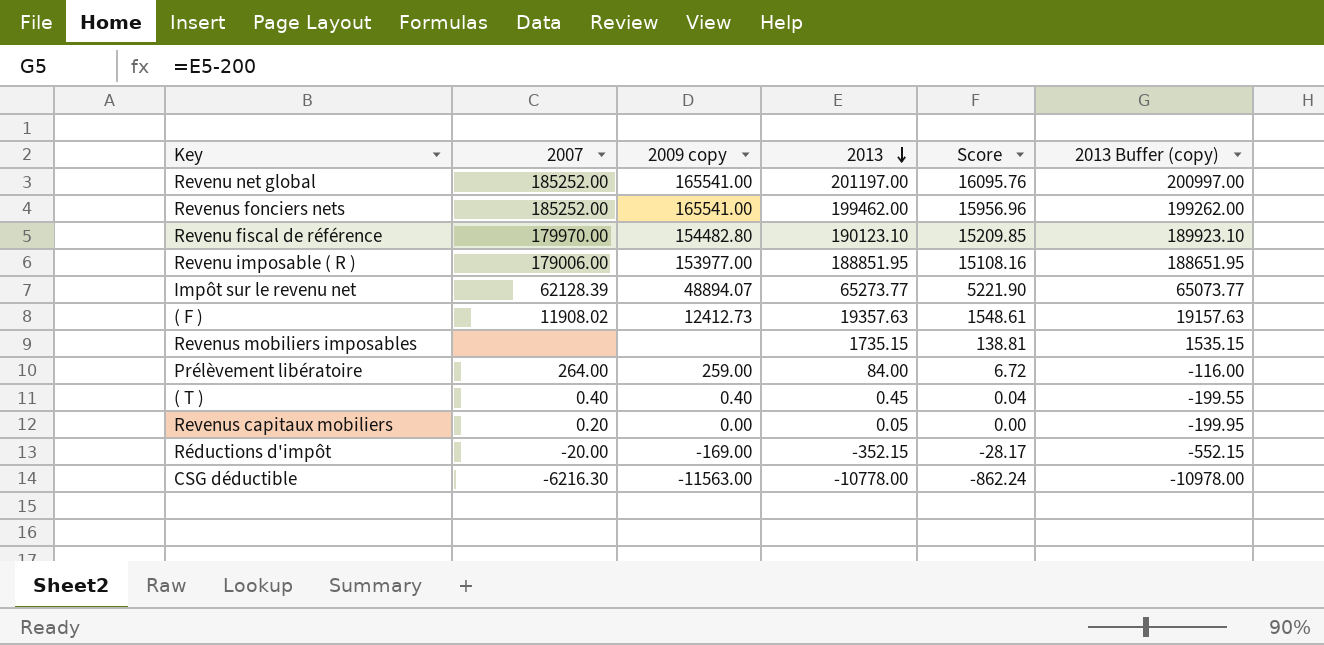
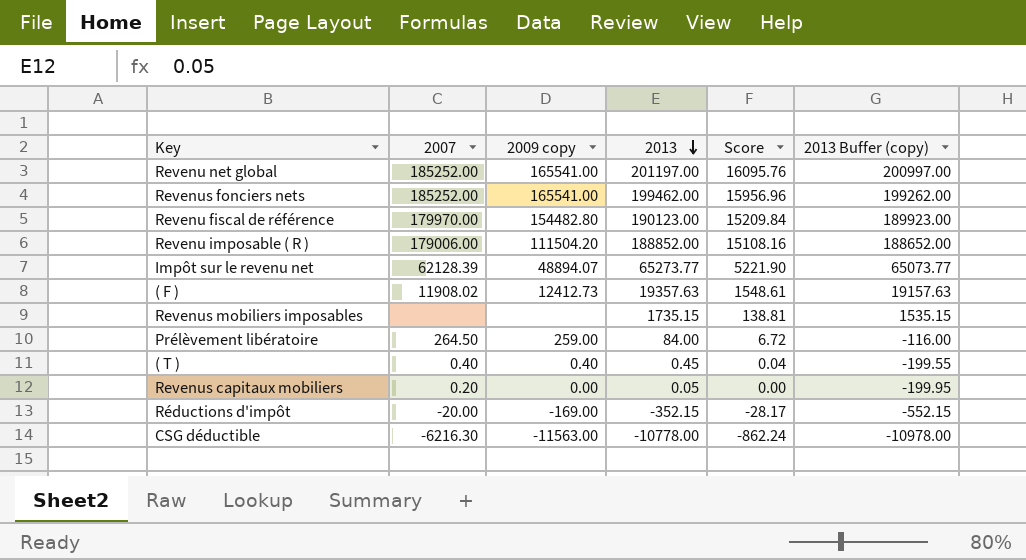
Revenu fiscal de référence | 2013: 190123.10 -> 190123.00
Revenu fiscal de référence | Score: 15209.85 -> 15209.84
Revenu fiscal de référence | 2013 Buffer (copy): 189923.10 -> 189923.00
Revenu imposable ( R ) | 2009 copy: 153977.00 -> 111504.20
Revenu imposable ( R ) | 2013: 188851.95 -> 188852.00
Revenu imposable ( R ) | 2013 Buffer (copy): 188651.95 -> 188652.00
Prélèvement libératoire | 2007: 264.00 -> 264.50

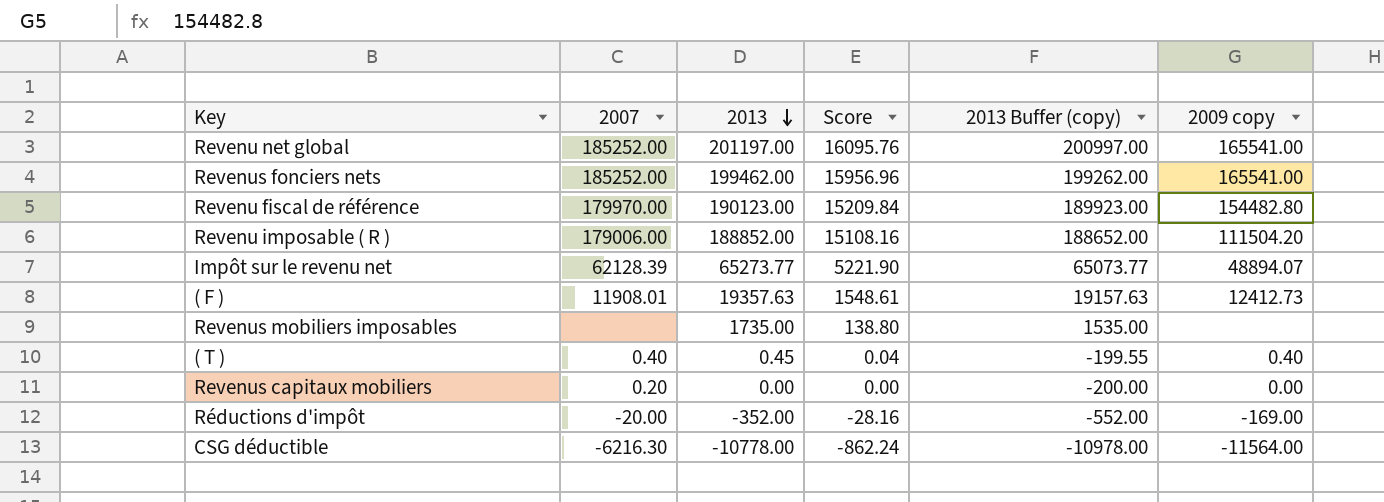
column 2009 copy | position: 3 -> 6
row Prélèvement libératoire: 264.50 | 259.00 | 84.00 | 6.72 | -116.00 -> none
( F ) | 2007: 11908.02 -> 11908.01
Revenus mobiliers imposables | 2013: 1735.15 -> 1735.00
Revenus mobiliers imposables | Score: 138.81 -> 138.80
Revenus mobiliers imposables | 2013 Buffer (copy): 1535.15 -> 1535.00
Revenus capitaux mobiliers | 2013: 0.05 -> 0.00
Revenus capitaux mobiliers | 2013 Buffer (copy): -199.95 -> -200.00
Réductions d'impôt | 2013: -352.15 -> -352.00
Réductions d'impôt | Score: -28.17 -> -28.16
Réductions d'impôt | 2013 Buffer (copy): -552.15 -> -552.00
CSG déductible | 2009 copy: -11563.00 -> -11564.00

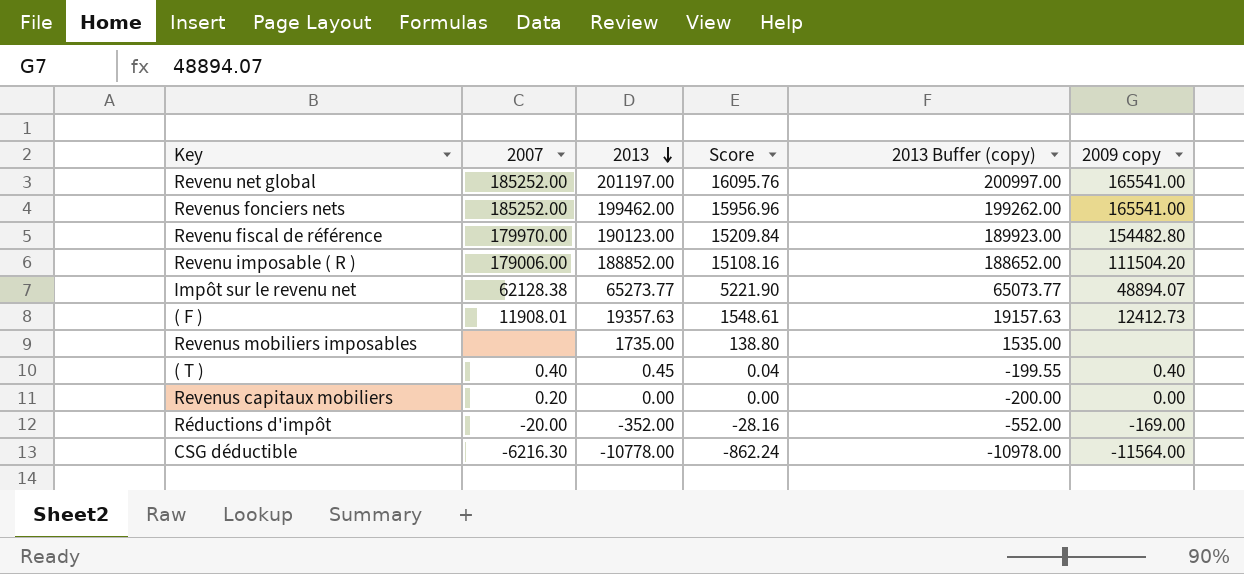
Impôt sur le revenu net | 2007: 62128.39 -> 62128.38

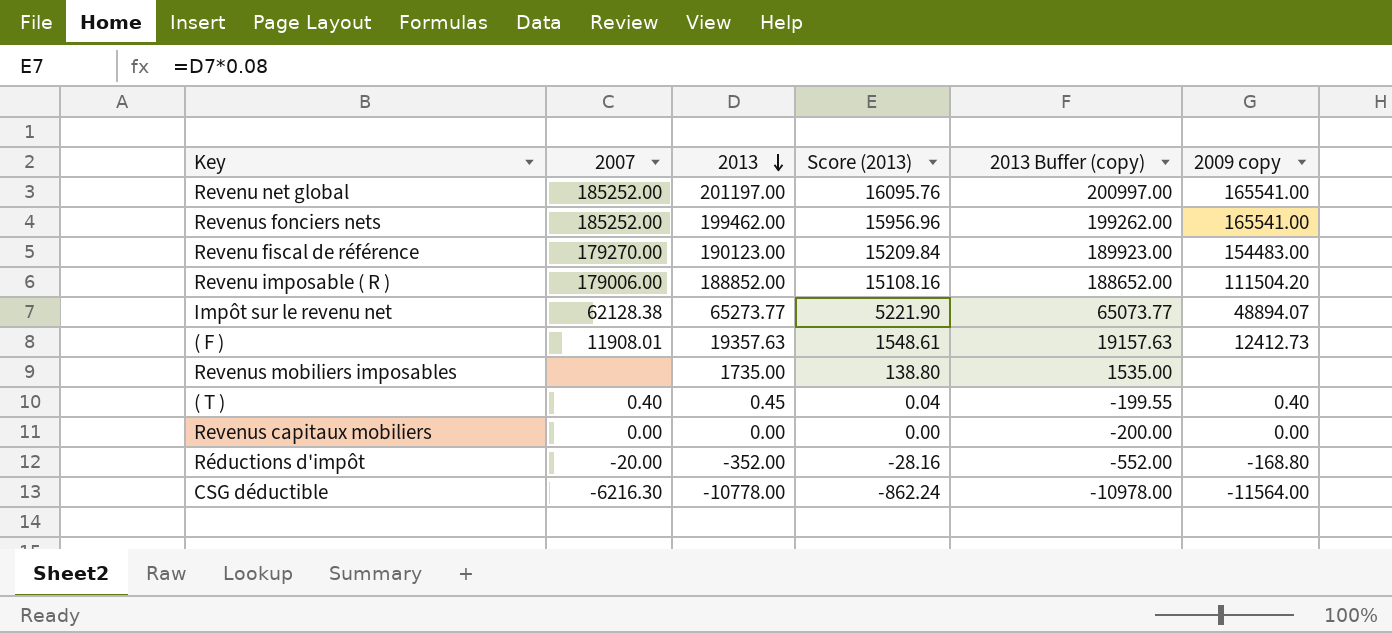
column name: Score -> Score (2013)
Revenu fiscal de référence | 2007: 179970.00 -> 179270.00
Revenu fiscal de référence | 2009 copy: 154482.80 -> 154483.00
Revenus capitaux mobiliers | 2007: 0.20 -> 0.00
Réductions d'impôt | 2009 copy: -169.00 -> -168.80

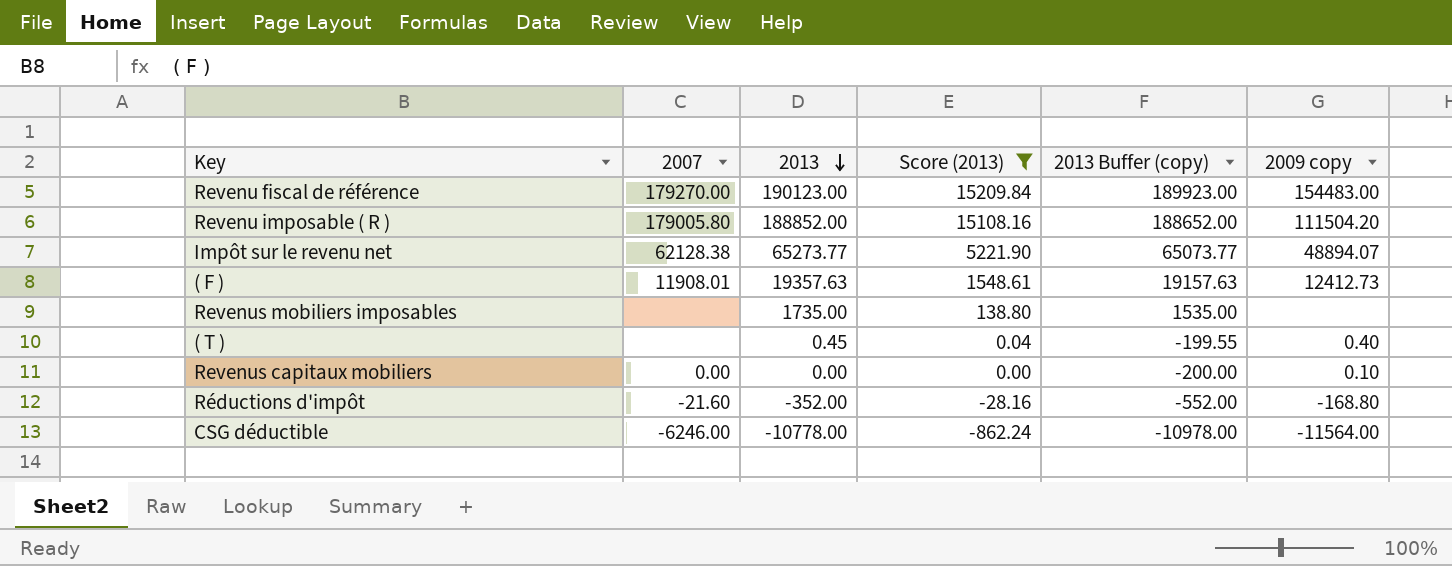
filter: none -> Score (2013) <= 15209.84
Revenu imposable ( R ) | 2007: 179006.00 -> 179005.80
( T ) | 2007: 0.40 -> none
Revenus capitaux mobiliers | 2009 copy: 0.00 -> 0.10
Réductions d'impôt | 2007: -20.00 -> -21.60
CSG déductible | 2007: -6216.30 -> -6246.00

